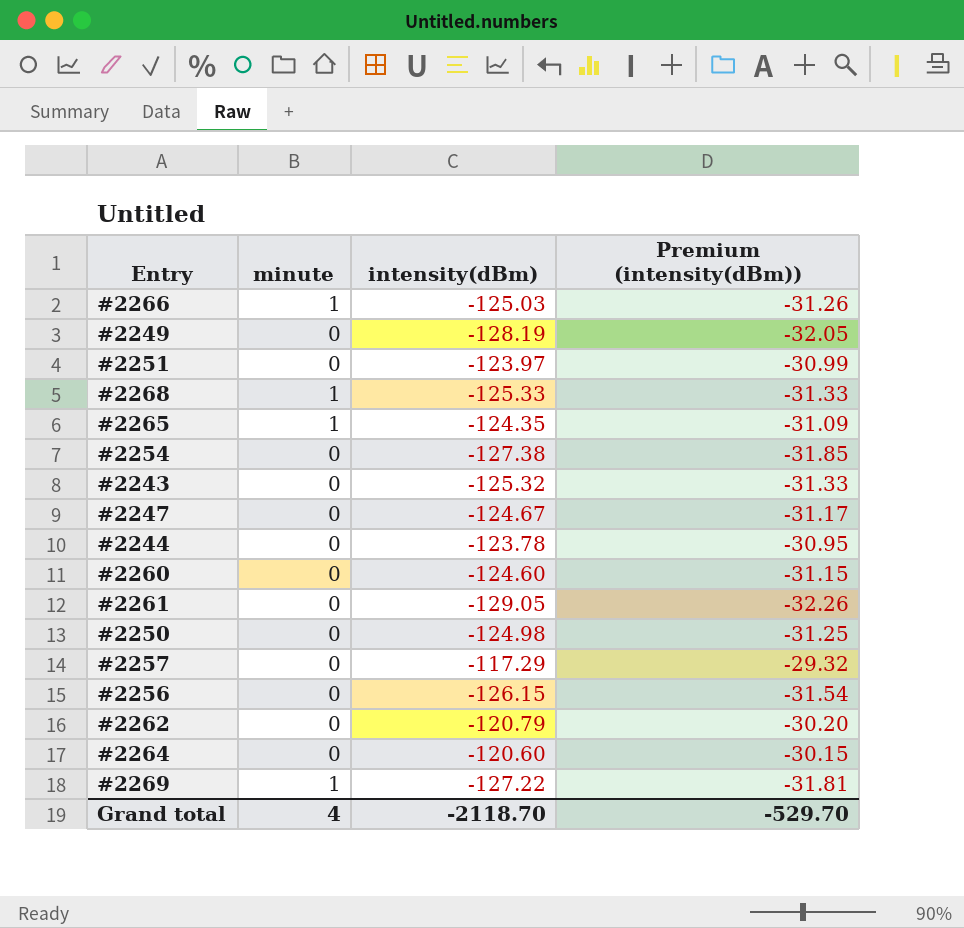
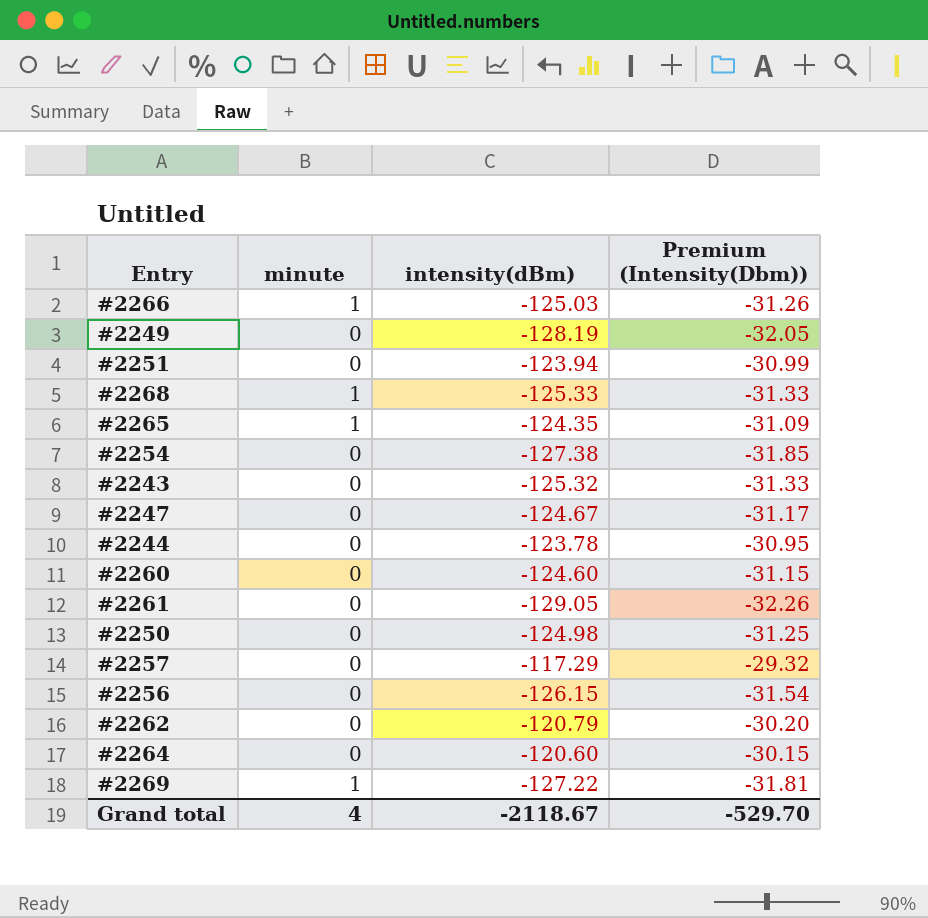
column name: Premium (intensity(dBm)) -> Premium (Intensity(Dbm))
#2251 | intensity(dBm): -123.97 -> -123.94
Grand total | intensity(dBm): -2118.70 -> -2118.67

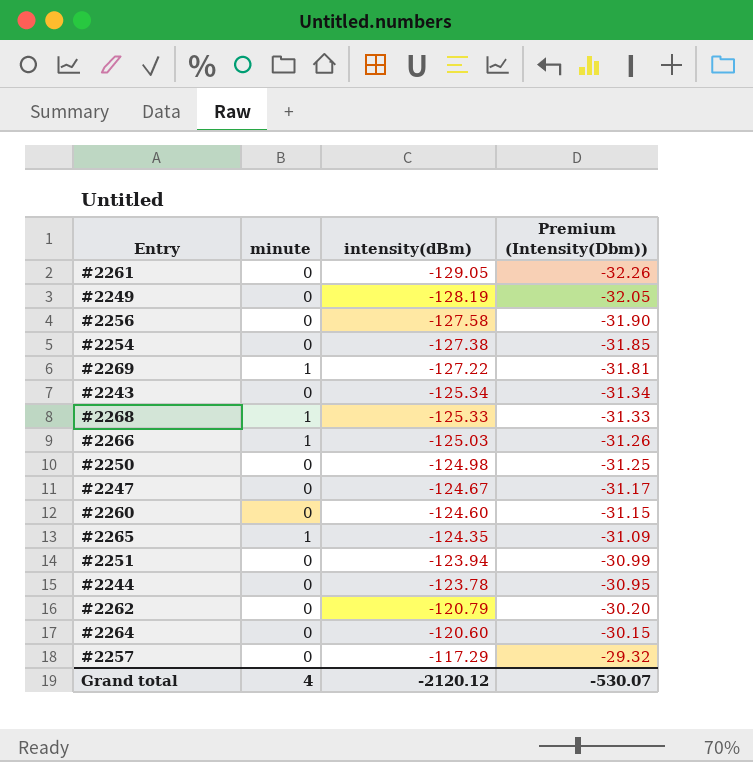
row order: none -> intensity(dBm) ascending
#2256 | intensity(dBm): -126.15 -> -127.58
#2256 | Premium (Intensity(Dbm)): -31.54 -> -31.90
#2243 | intensity(dBm): -125.32 -> -125.34
#2243 | Premium (Intensity(Dbm)): -31.33 -> -31.34
Grand total | intensity(dBm): -2118.67 -> -2120.12
Grand total | Premium (Intensity(Dbm)): -529.70 -> -530.07

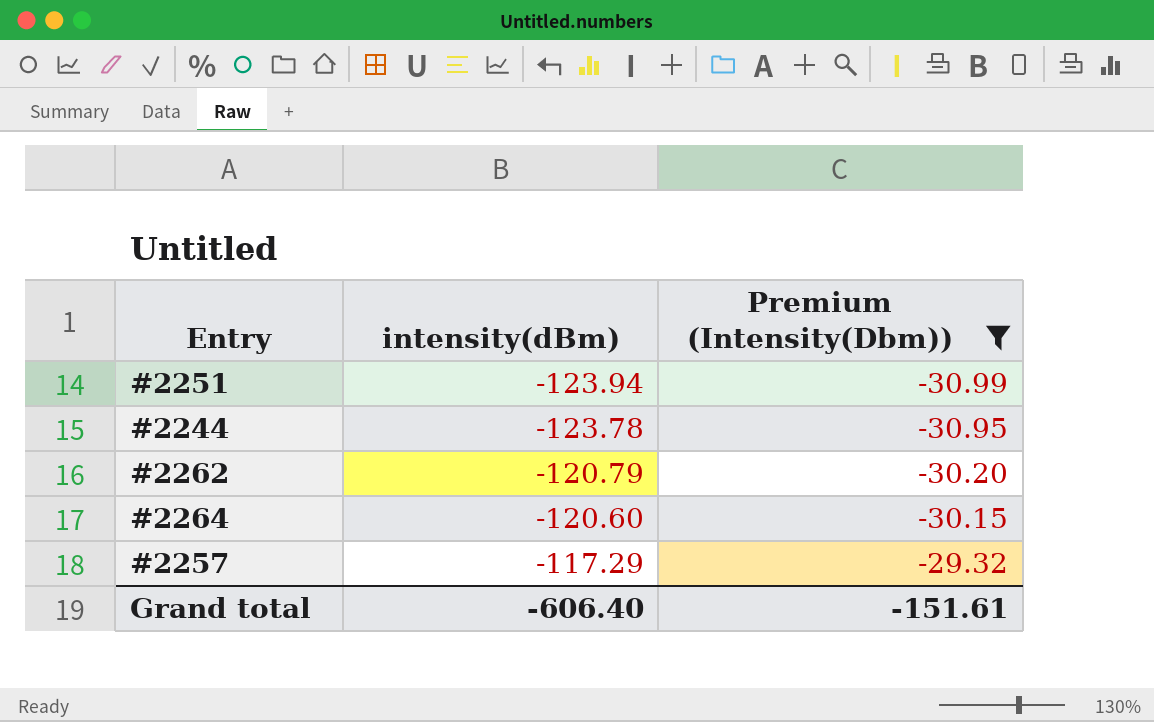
filter: none -> Premium (Intensity(Dbm)) >= -30.99
column minute | position: 2 -> none
Grand total | intensity(dBm): -2120.12 -> -606.40
Grand total | Premium (Intensity(Dbm)): -530.07 -> -151.61

